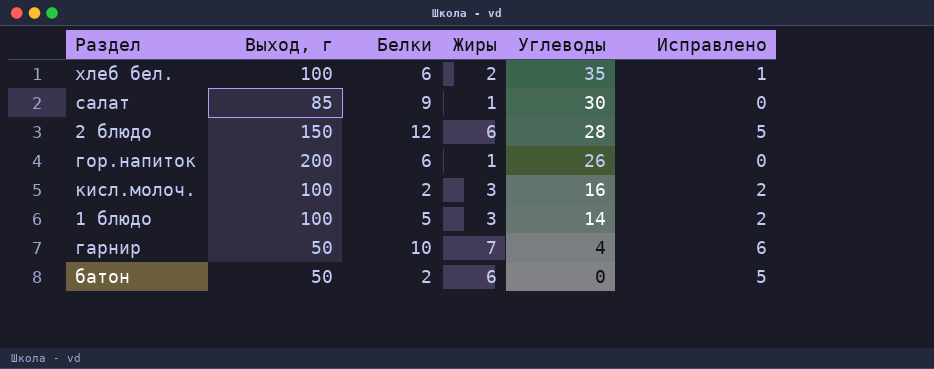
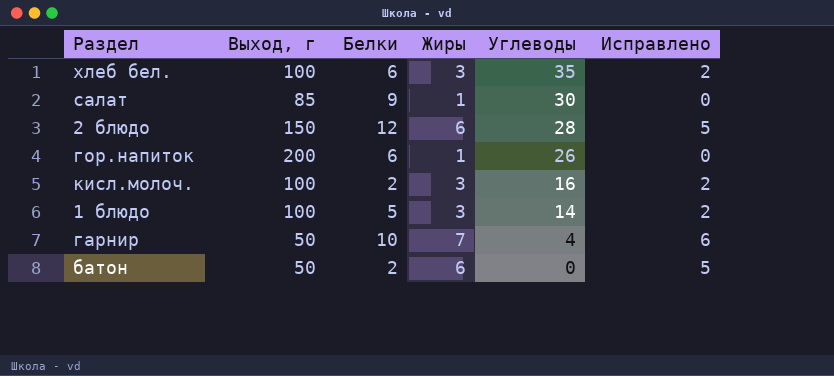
хлеб бел. | Жиры: 2 -> 3
хлеб бел. | Исправлено: 1 -> 2

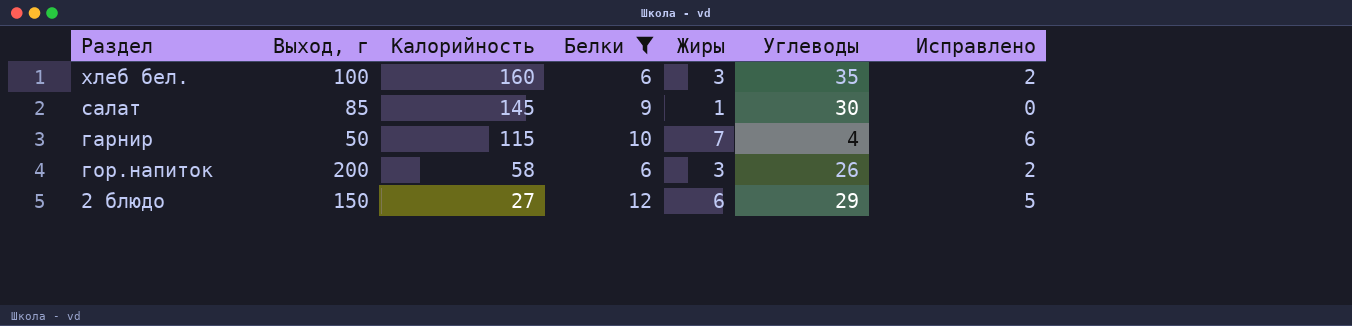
filter: none -> Белки >= 6
row order: Углеводы descending -> Калорийность descending
column Калорийность | position: none -> 3
гор.напиток | Жиры: 1 -> 3
гор.напиток | Исправлено: 0 -> 2
2 блюдо | Углеводы: 28 -> 29

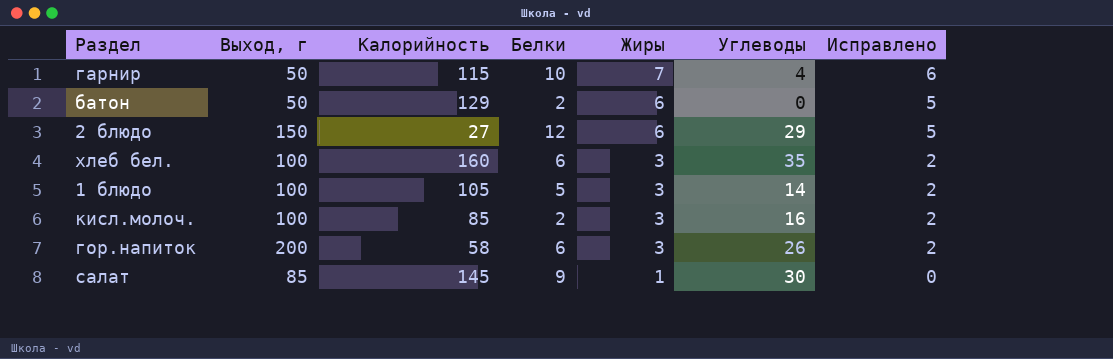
filter: Белки >= 6 -> none
row order: Калорийность descending -> Жиры descending

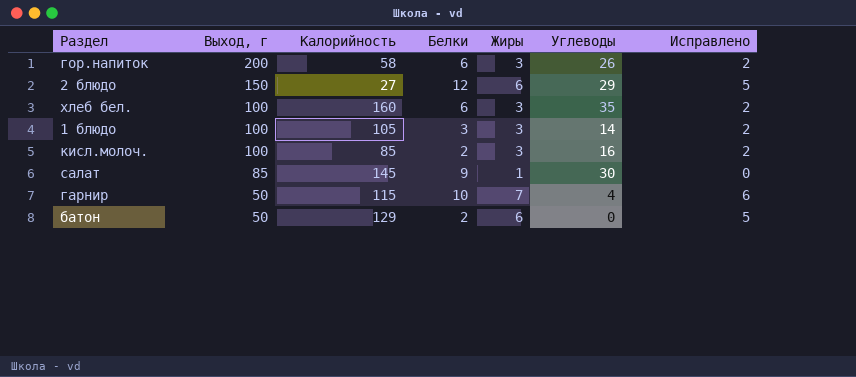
row order: Жиры descending -> Выход, г descending
1 блюдо | Белки: 5 -> 3

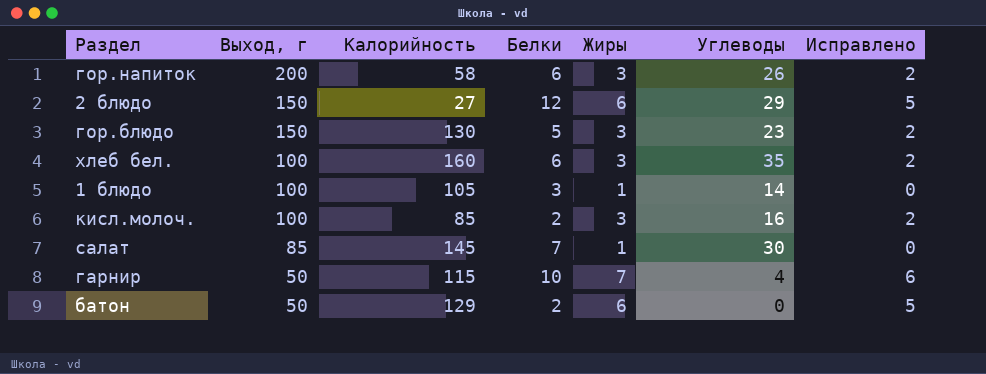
row гор.блюдо: none -> 150 | 130 | 5 | 3 | 23 | 2
1 блюдо | Жиры: 3 -> 1
1 блюдо | Исправлено: 2 -> 0
салат | Белки: 9 -> 7

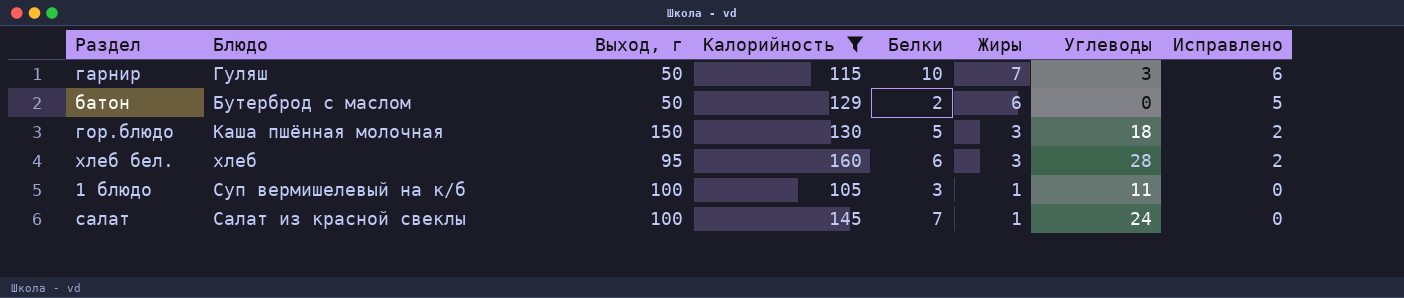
filter: none -> Калорийность >= 105
row order: Выход, г descending -> Жиры descending
column Блюдо | position: none -> 2
гарнир | Углеводы: 4 -> 3
гор.блюдо | Углеводы: 23 -> 18
хлеб бел. | Выход, г: 100 -> 95
хлеб бел. | Углеводы: 35 -> 28
1 блюдо | Углеводы: 14 -> 11
салат | Выход, г: 85 -> 100
салат | Углеводы: 30 -> 24

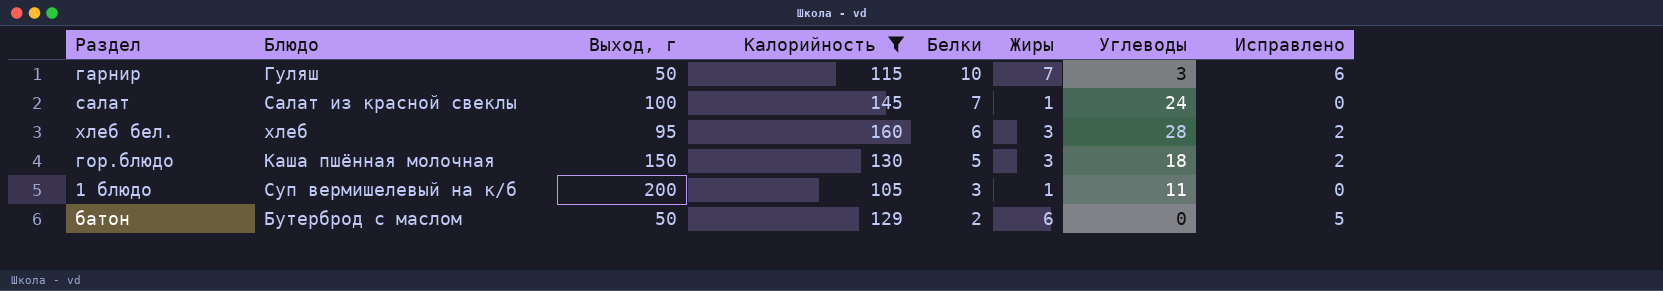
row order: Жиры descending -> Белки descending
1 блюдо | Выход, г: 100 -> 200

